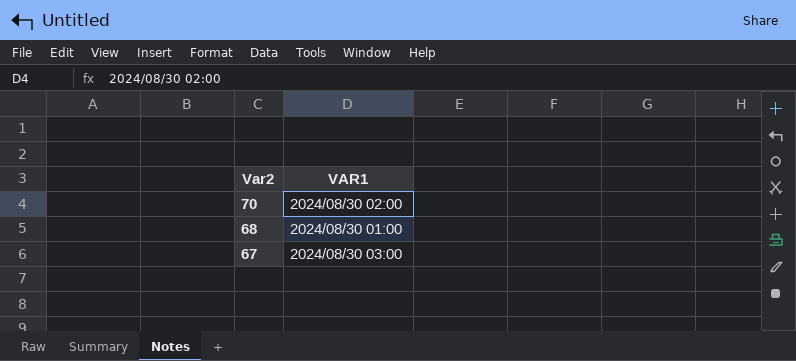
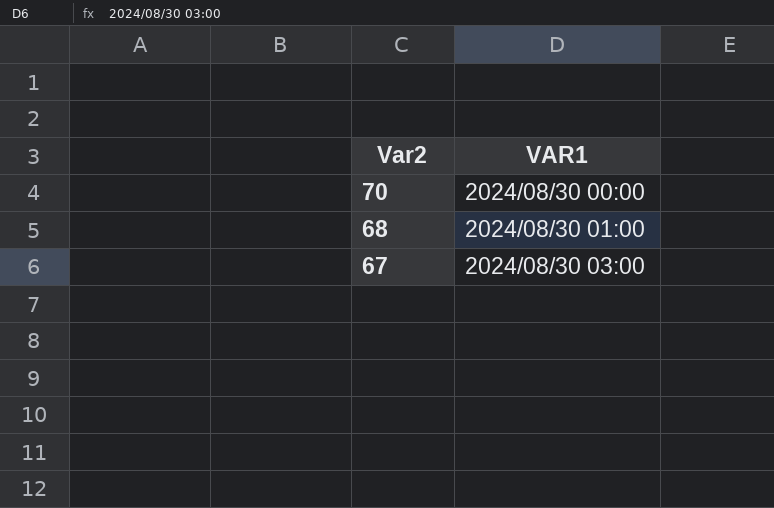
70 | VAR1: 2024/08/30 02:00 -> 2024/08/30 00:00

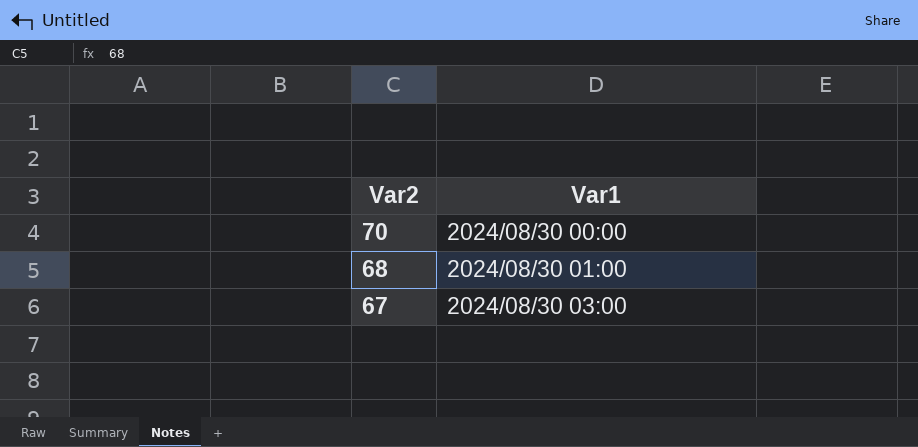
column name: VAR1 -> Var1

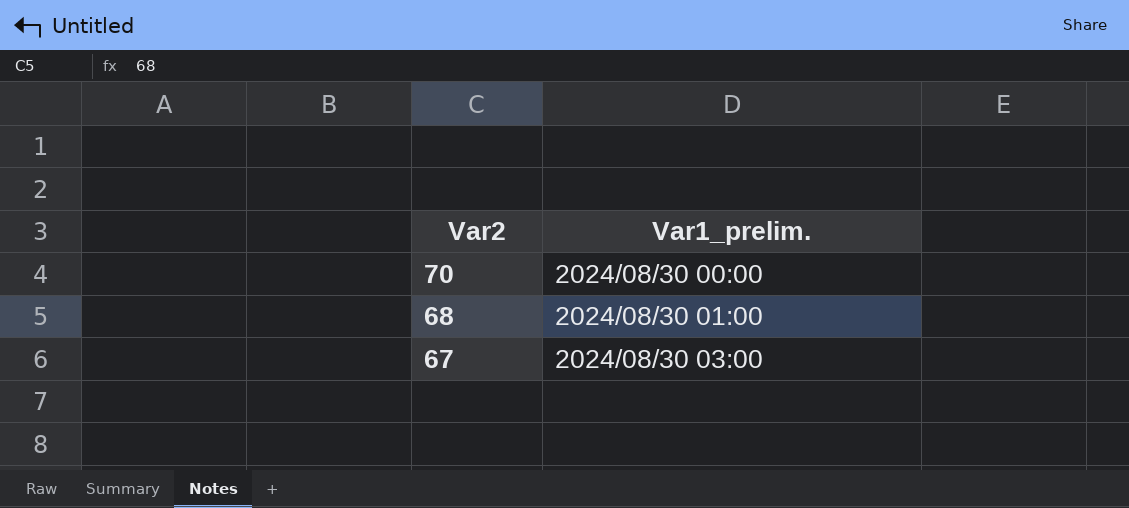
column name: Var1 -> Var1_prelim.

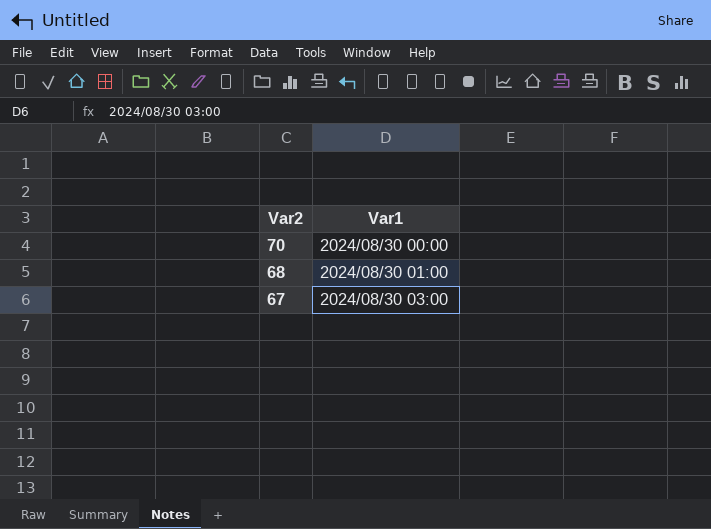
column name: Var1_prelim. -> Var1

